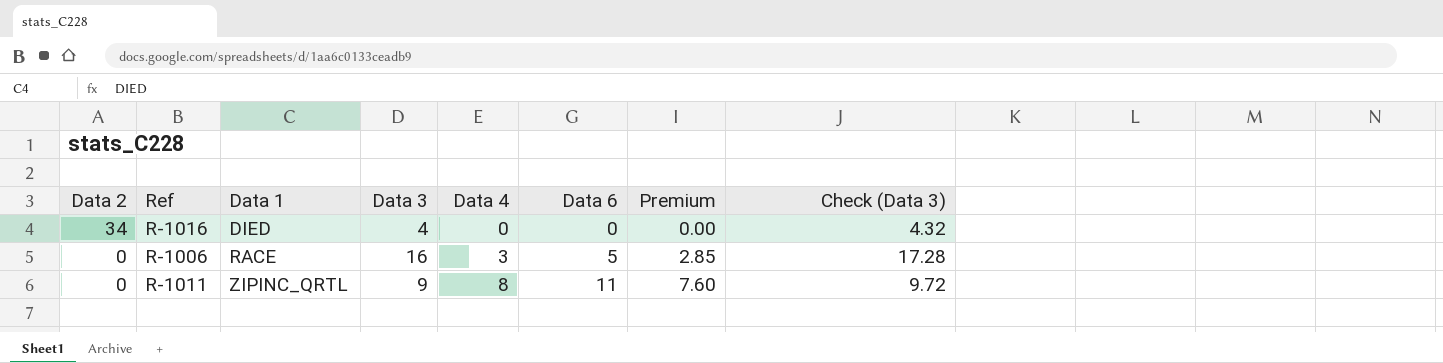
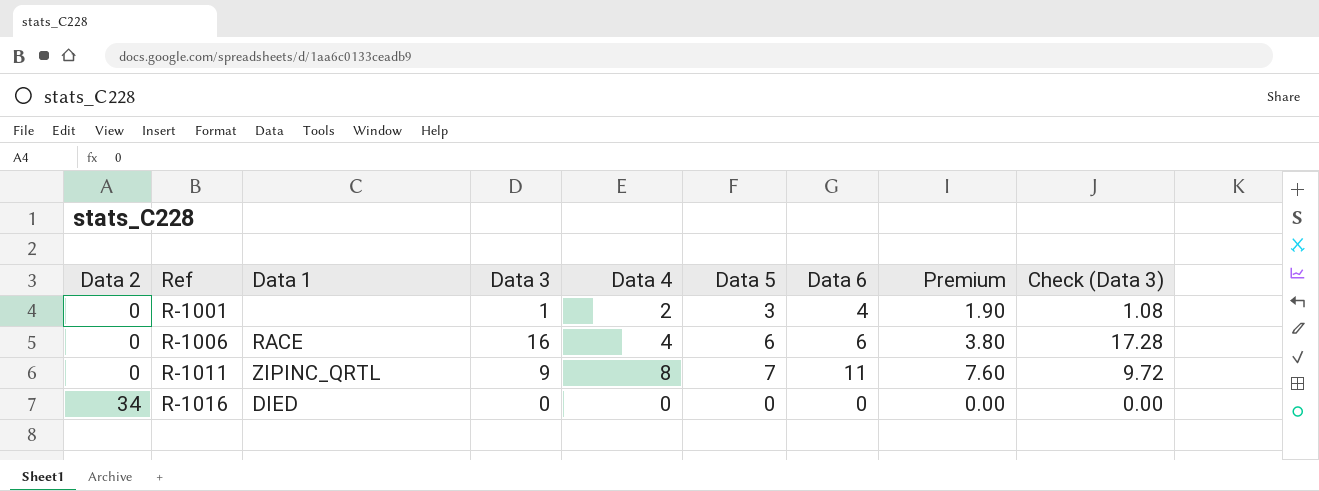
row order: Data 2 descending -> Data 2 ascending
column Data 5 | position: none -> 6
row R-1001: none -> 0 | none | 1 | 2 | 3 | 4 | 1.90 | 1.08
R-1006 | Data 4: 3 -> 4
R-1006 | Data 6: 5 -> 6
R-1006 | Premium: 2.85 -> 3.80
R-1016 | Data 3: 4 -> 0
R-1016 | Check (Data 3): 4.32 -> 0.00

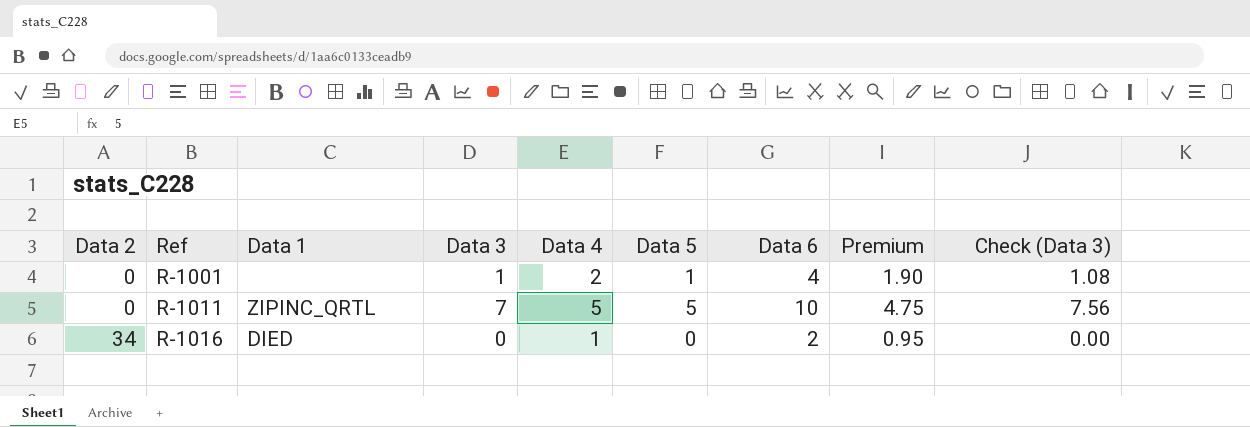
row R-1006: 0 | RACE | 16 | 4 | 6 | 6 | 3.80 | 17.28 -> none
R-1001 | Data 5: 3 -> 1
R-1011 | Data 3: 9 -> 7
R-1011 | Data 4: 8 -> 5
R-1011 | Data 5: 7 -> 5
R-1011 | Data 6: 11 -> 10
R-1011 | Premium: 7.60 -> 4.75
R-1011 | Check (Data 3): 9.72 -> 7.56
R-1016 | Data 4: 0 -> 1
R-1016 | Data 6: 0 -> 2
R-1016 | Premium: 0.00 -> 0.95

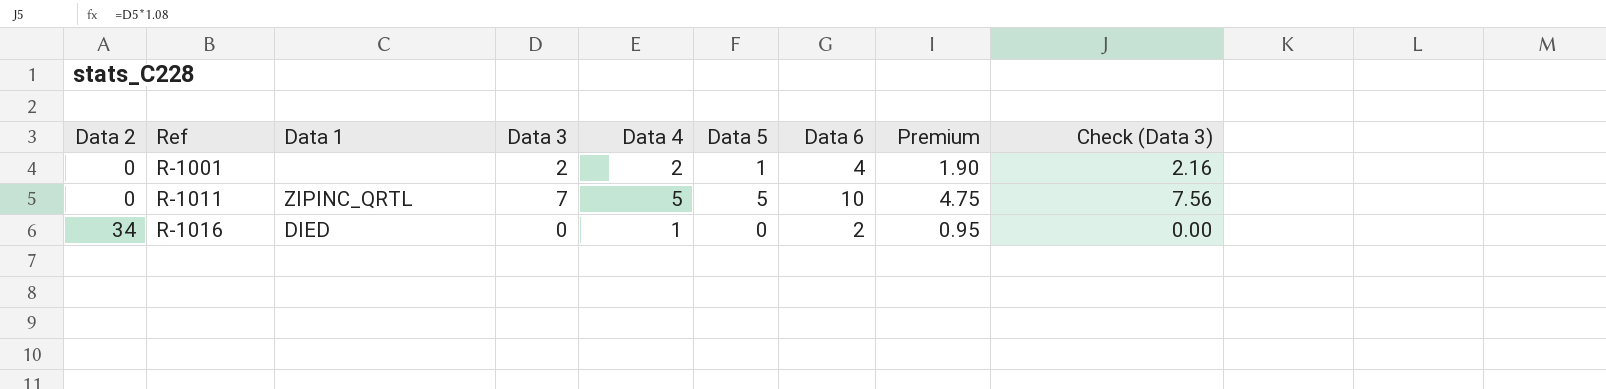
R-1001 | Data 3: 1 -> 2
R-1001 | Check (Data 3): 1.08 -> 2.16

